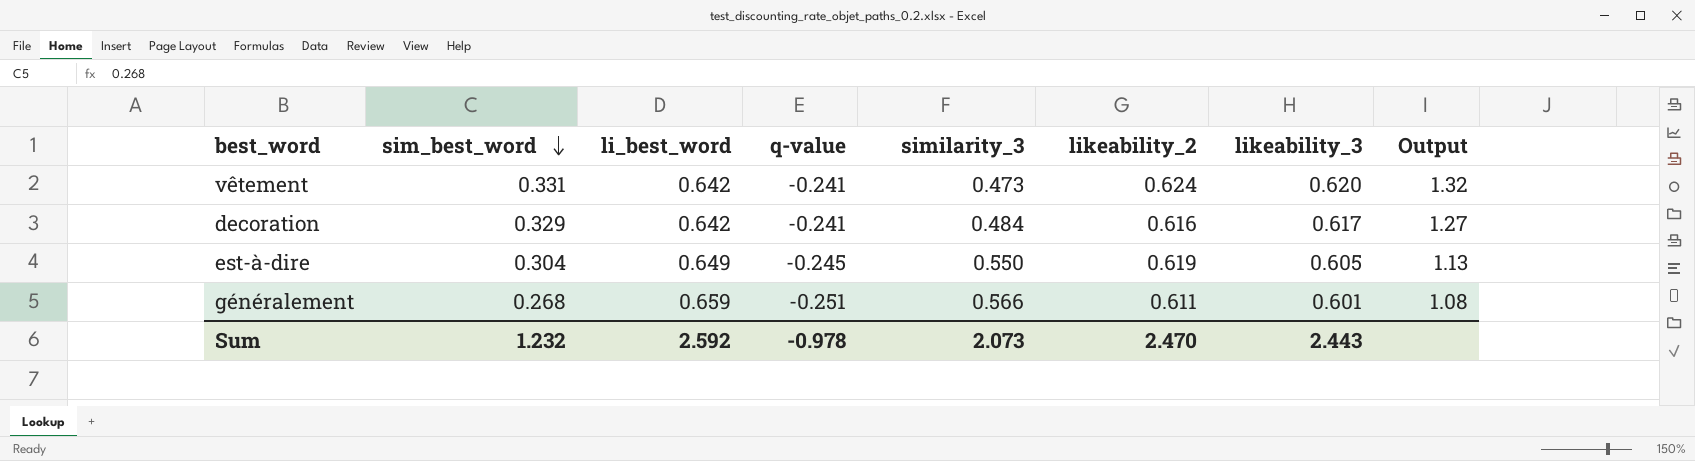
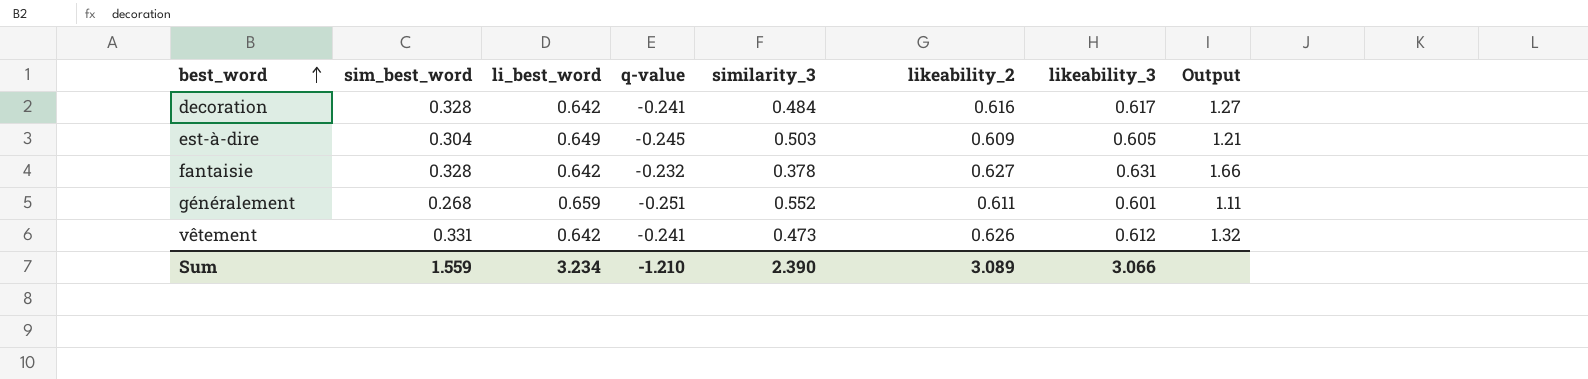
row order: sim_best_word descending -> best_word ascending
decoration | sim_best_word: 0.329 -> 0.328
est-à-dire | similarity_3: 0.550 -> 0.503
est-à-dire | likeability_2: 0.619 -> 0.609
est-à-dire | Output: 1.13 -> 1.21
row fantaisie: none -> 0.328 | 0.642 | -0.232 | 0.378 | 0.627 | 0.631 | 1.66
généralement | similarity_3: 0.566 -> 0.552
généralement | Output: 1.08 -> 1.11
vêtement | likeability_2: 0.624 -> 0.626
vêtement | likeability_3: 0.620 -> 0.612
Sum | sim_best_word: 1.232 -> 1.559
Sum | li_best_word: 2.592 -> 3.234
Sum | q-value: -0.978 -> -1.210
Sum | similarity_3: 2.073 -> 2.390
Sum | likeability_2: 2.470 -> 3.089
Sum | likeability_3: 2.443 -> 3.066

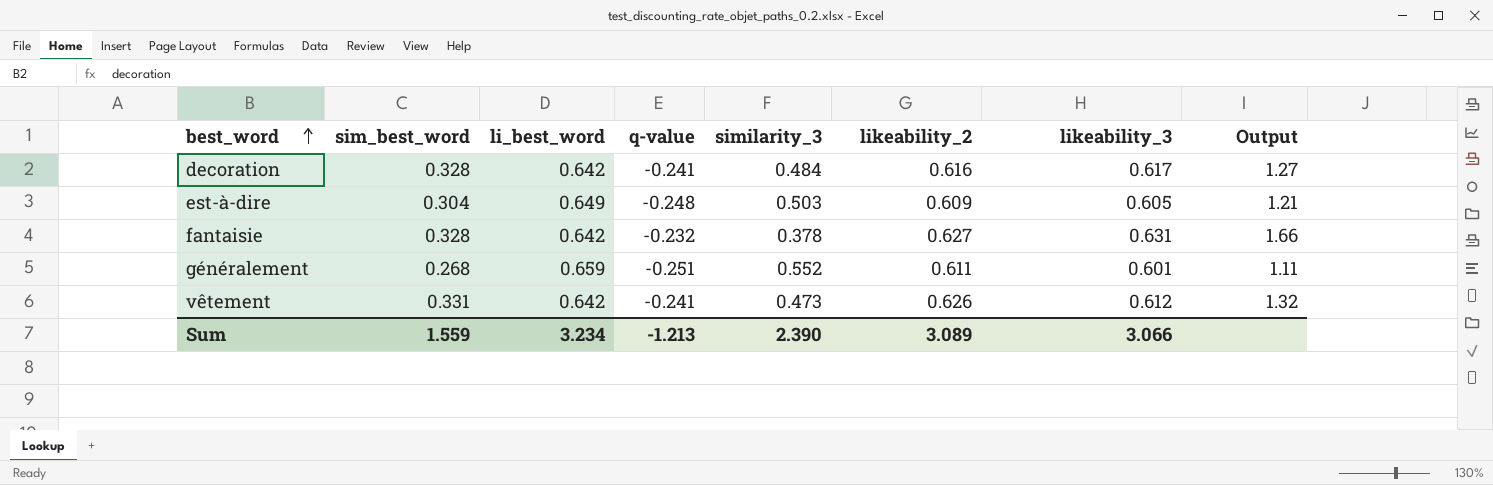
est-à-dire | q-value: -0.245 -> -0.248
Sum | q-value: -1.210 -> -1.213

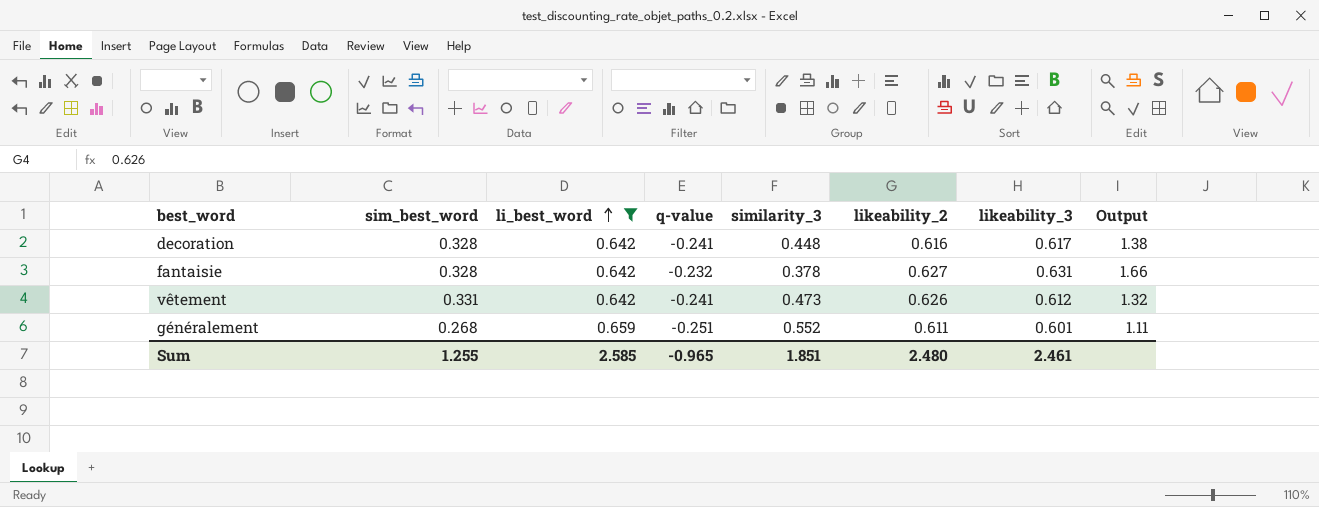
filter: none -> li_best_word != 0.649
row order: best_word ascending -> li_best_word ascending
decoration | similarity_3: 0.484 -> 0.448
decoration | Output: 1.27 -> 1.38
Sum | sim_best_word: 1.559 -> 1.255
Sum | li_best_word: 3.234 -> 2.585
Sum | q-value: -1.213 -> -0.965
Sum | similarity_3: 2.390 -> 1.851
Sum | likeability_2: 3.089 -> 2.480
Sum | likeability_3: 3.066 -> 2.461

